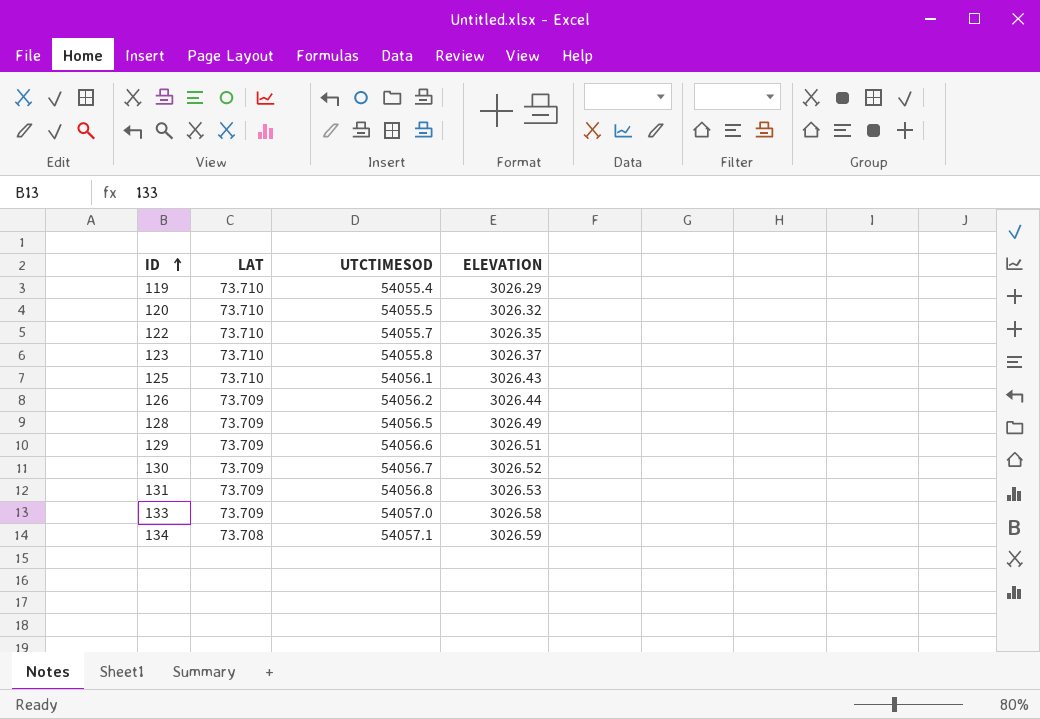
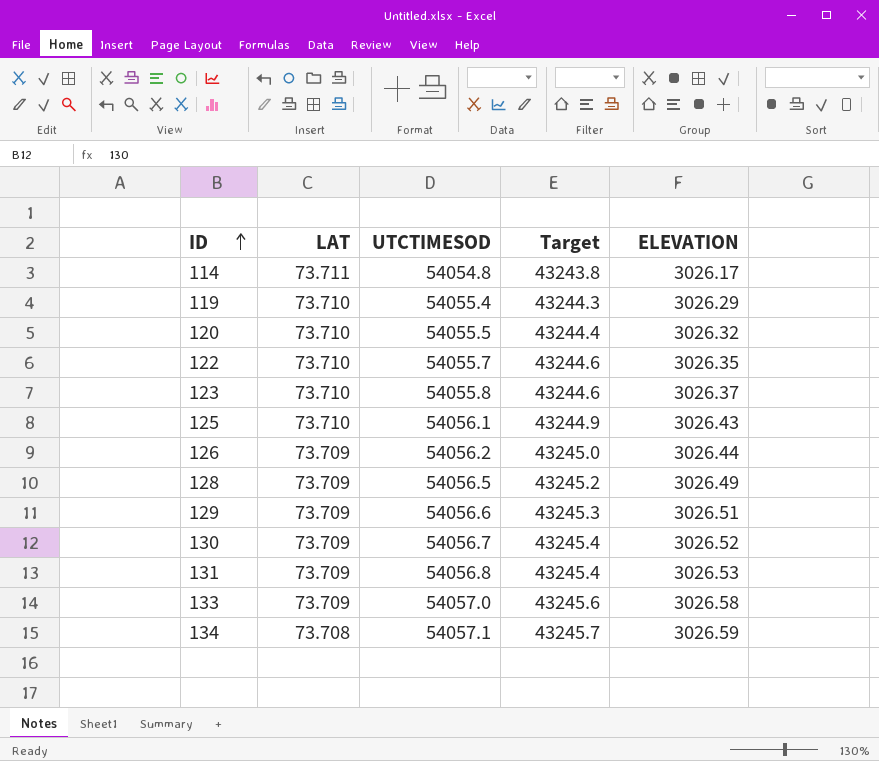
column Target | formula: none -> [UTCTIMESOD] * 0.8
row 114: none -> 73.711 | 54054.8 | 43243.8 | 3026.17

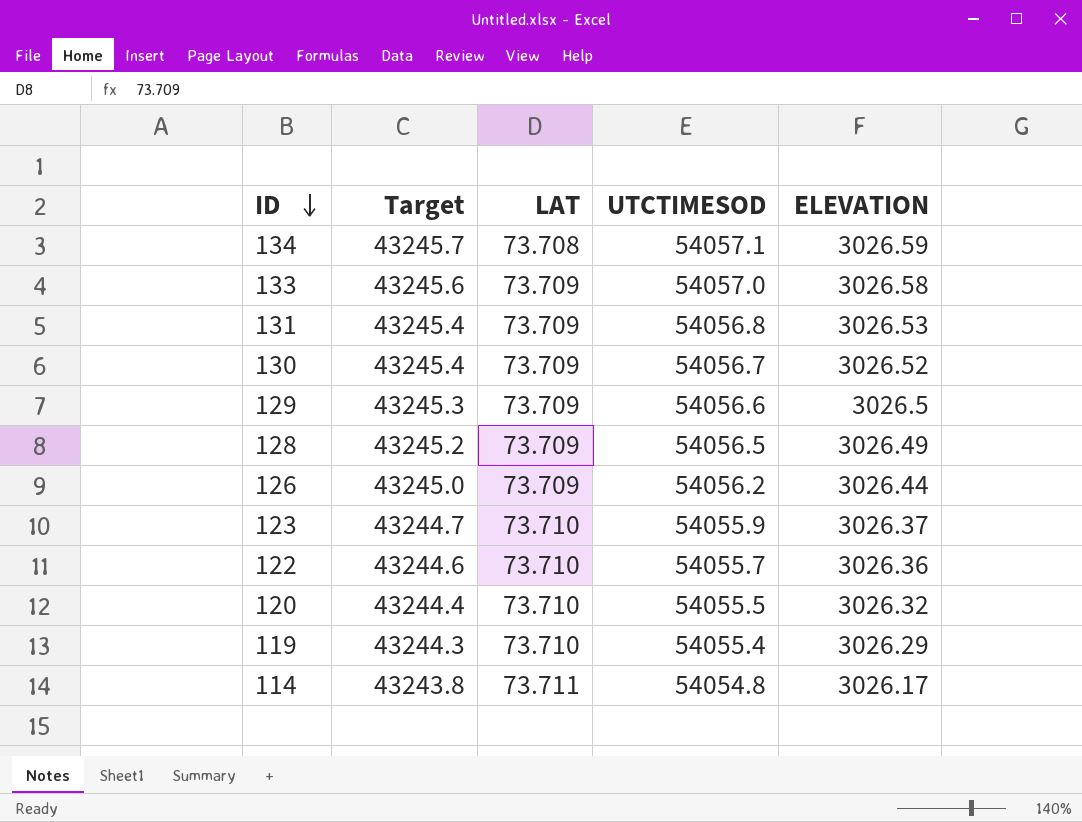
row order: ID ascending -> ID descending
column Target | position: 4 -> 2
row 125: 73.710 | 54056.1 | 43244.9 | 3026.43 -> none
129 | ELEVATION: 3026.51 -> 3026.5
123 | Target: 43244.6 -> 43244.7
123 | UTCTIMESOD: 54055.8 -> 54055.9
122 | ELEVATION: 3026.35 -> 3026.36

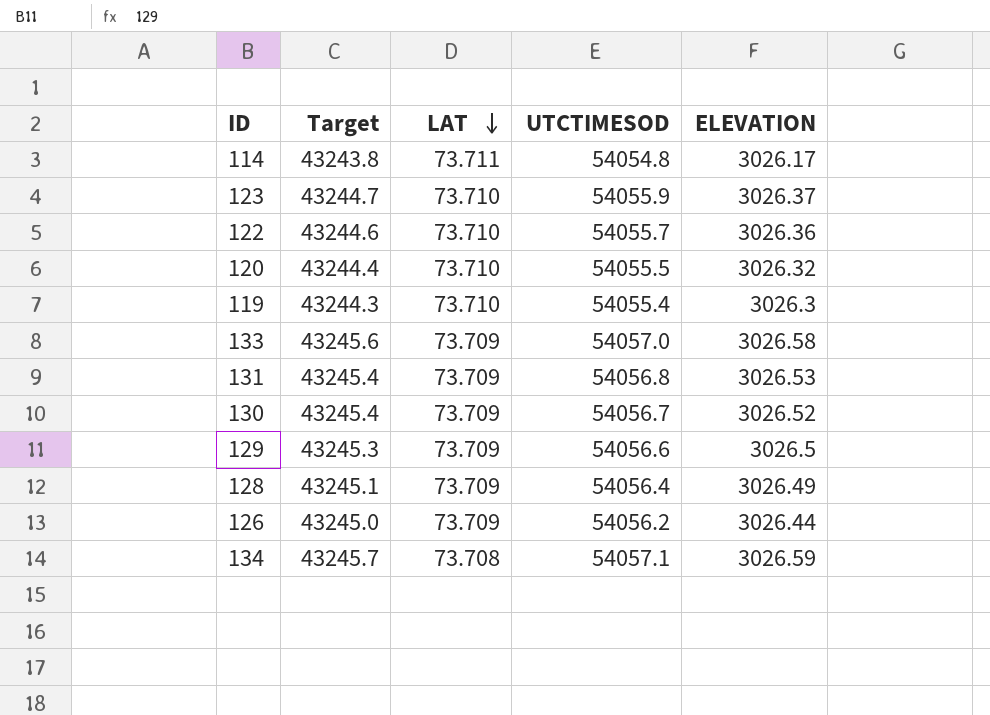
row order: ID descending -> LAT descending
119 | ELEVATION: 3026.29 -> 3026.3
128 | Target: 43245.2 -> 43245.1
128 | UTCTIMESOD: 54056.5 -> 54056.4

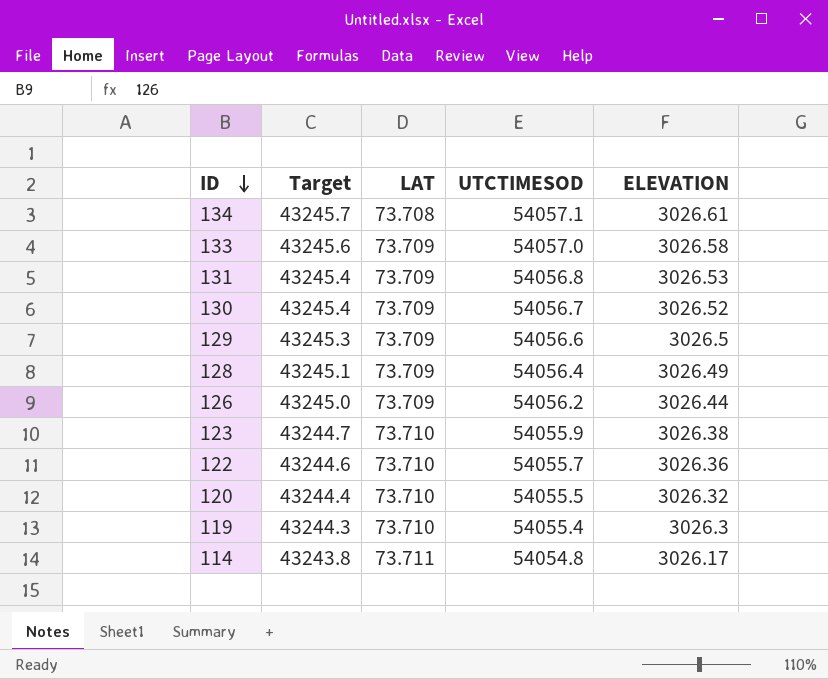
row order: LAT descending -> ID descending
134 | ELEVATION: 3026.59 -> 3026.61
123 | ELEVATION: 3026.37 -> 3026.38

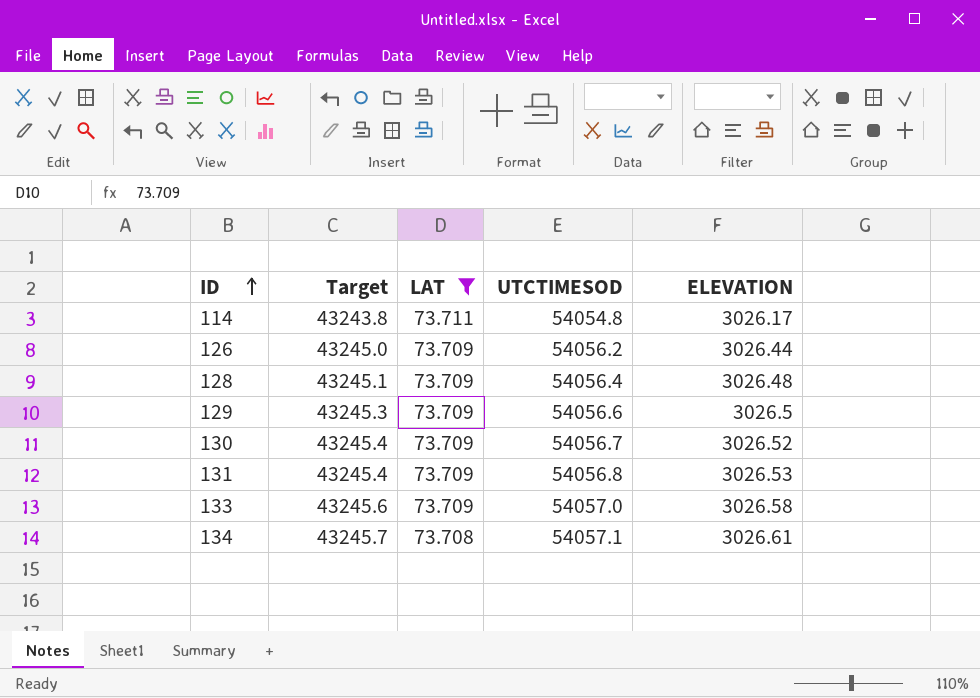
filter: none -> LAT != 73.710
row order: ID descending -> ID ascending
128 | ELEVATION: 3026.49 -> 3026.48

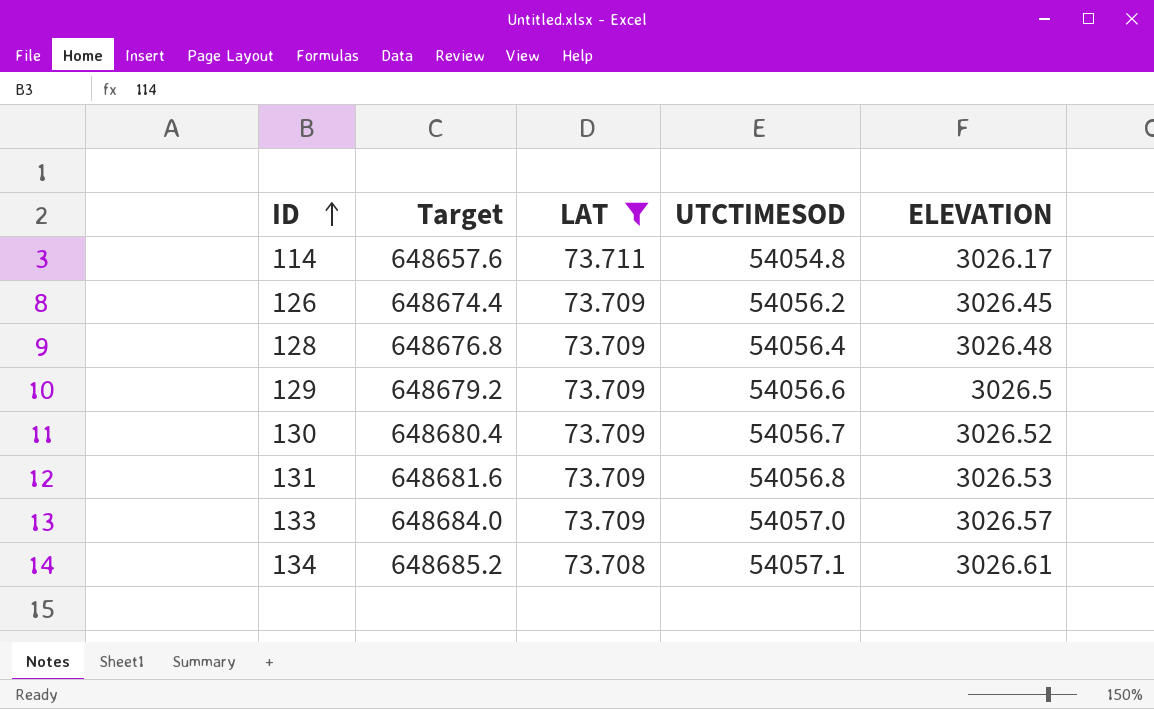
column Target | formula: [UTCTIMESOD] * 0.8 -> [UTCTIMESOD] * 12
126 | ELEVATION: 3026.44 -> 3026.45
133 | ELEVATION: 3026.58 -> 3026.57

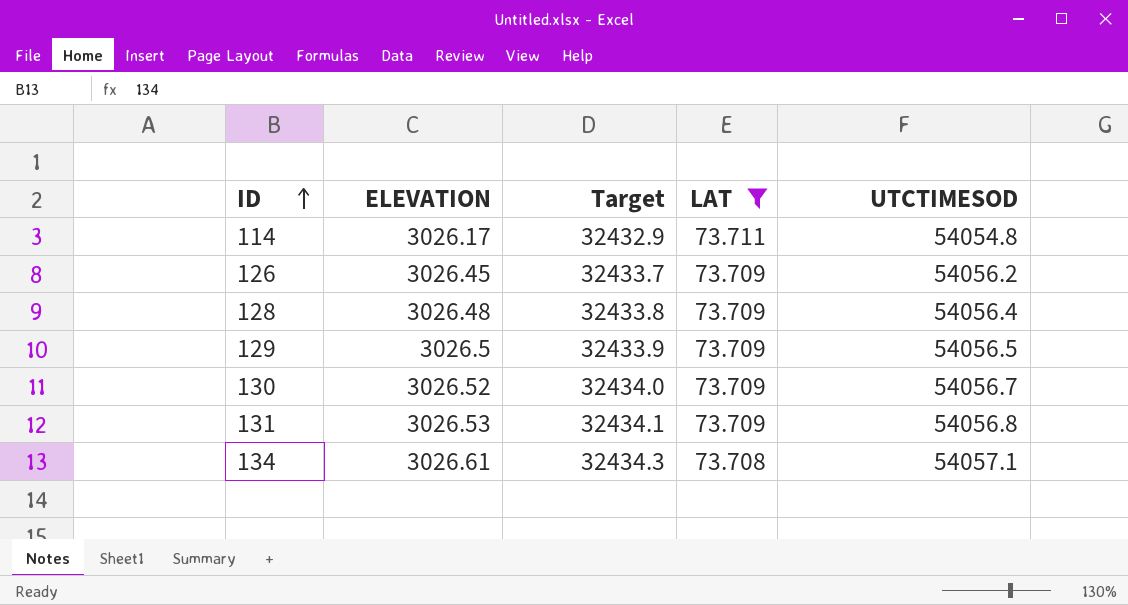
column ELEVATION | position: 5 -> 2
column Target | formula: [UTCTIMESOD] * 12 -> [UTCTIMESOD] * 0.6
row 133: 648684.0 | 73.709 | 54057.0 | 3026.57 -> none
129 | UTCTIMESOD: 54056.6 -> 54056.5

